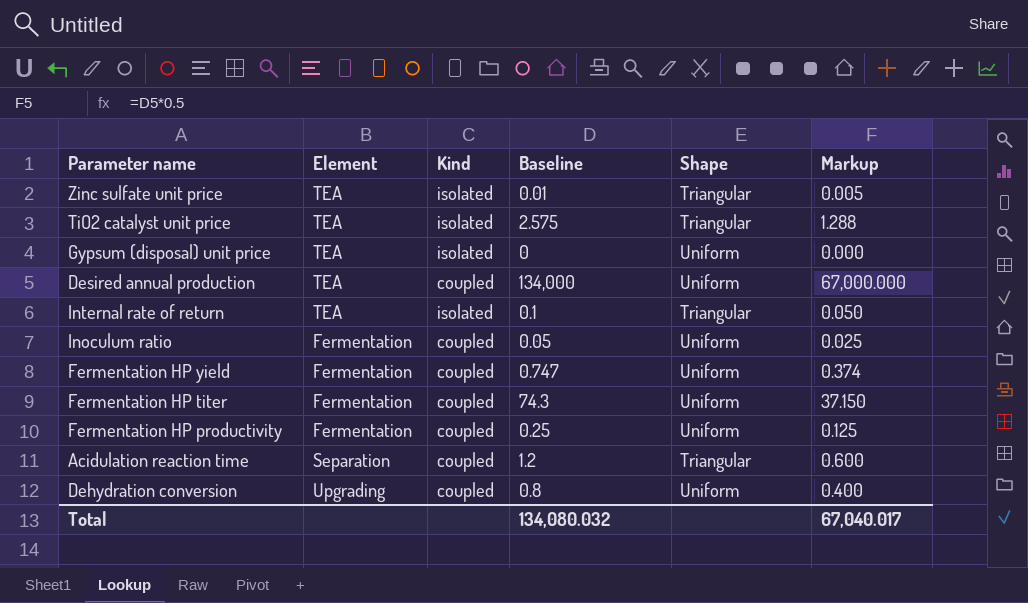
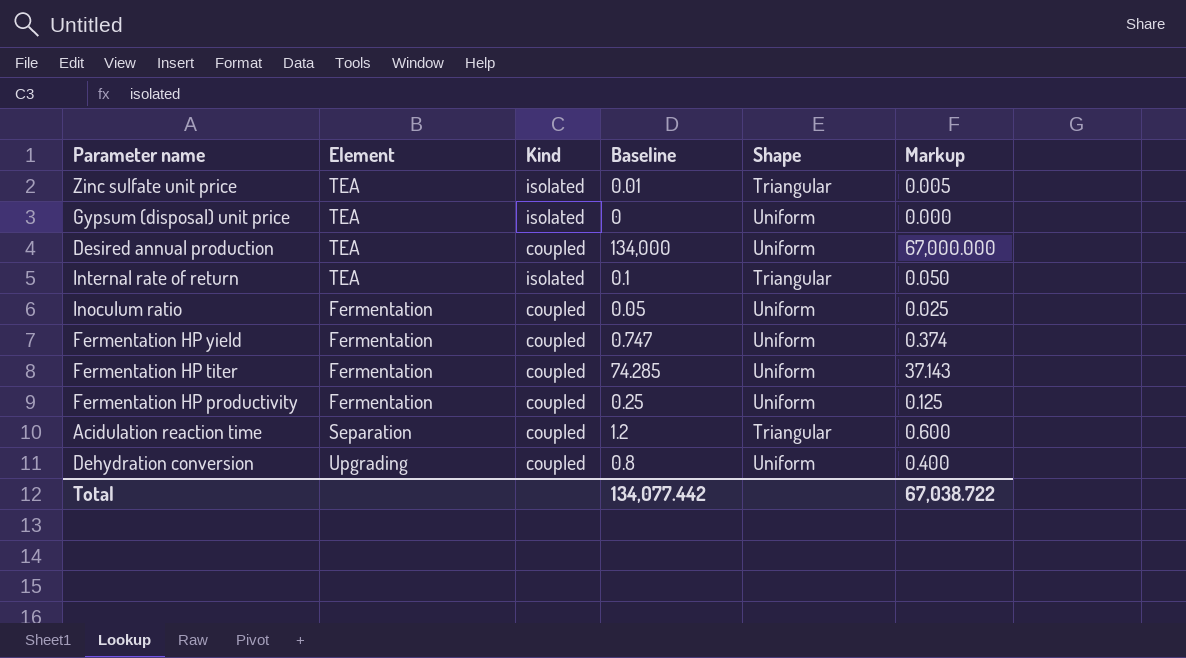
row TiO2 catalyst unit price: TEA | isolated | 2.575 | Triangular | 1.288 -> none
Fermentation HP titer | Baseline: 74.3 -> 74.285
Fermentation HP titer | Markup: 37.150 -> 37.143
Total | Baseline: 134,080.032 -> 134,077.442
Total | Markup: 67,040.017 -> 67,038.722

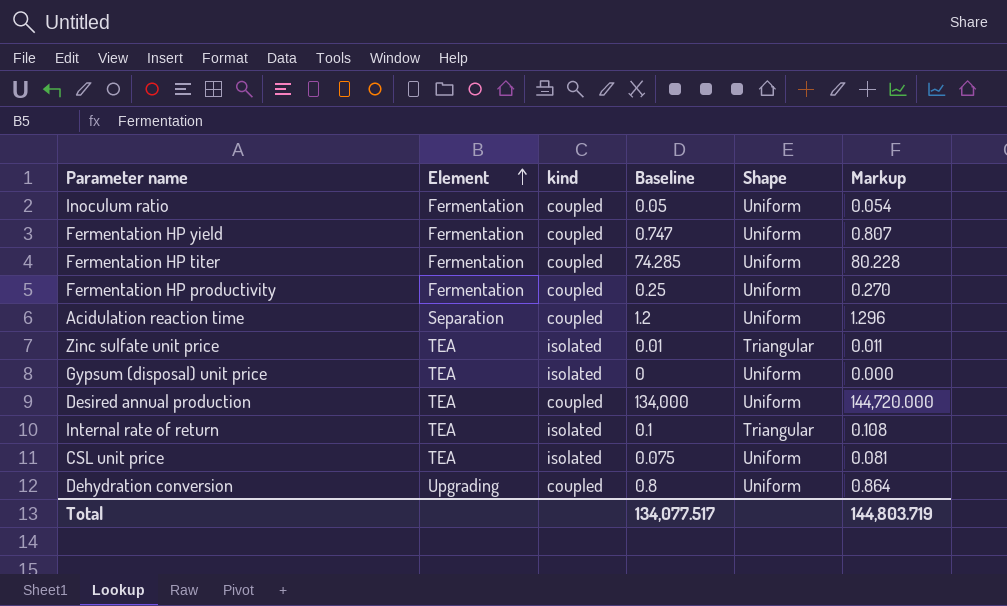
row order: none -> Element ascending
column name: Kind -> kind
column Markup | formula: [Baseline] * 0.5 -> [Baseline] * 1.08
Acidulation reaction time | Shape: Triangular -> Uniform
row CSL unit price: none -> TEA | isolated | 0.075 | Uniform | 0.081
Total | Baseline: 134,077.442 -> 134,077.517
Total | Markup: 67,038.722 -> 144,803.719

